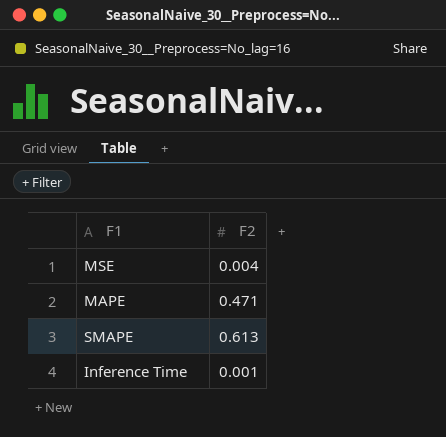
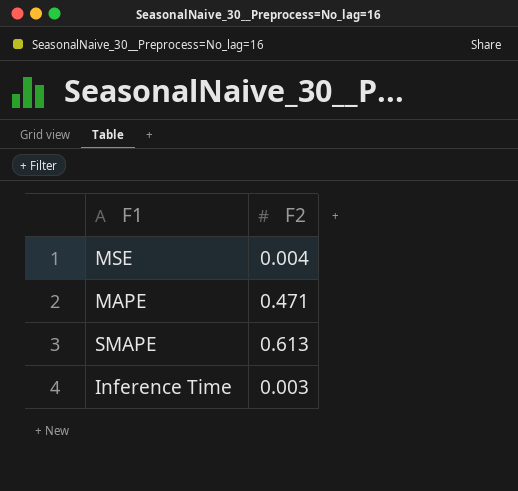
Inference Time | F2: 0.001 -> 0.003

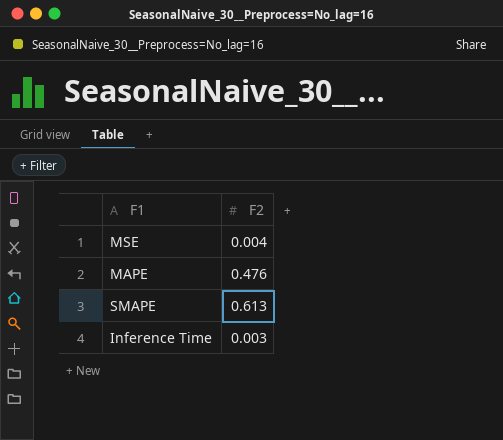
MAPE | F2: 0.471 -> 0.476

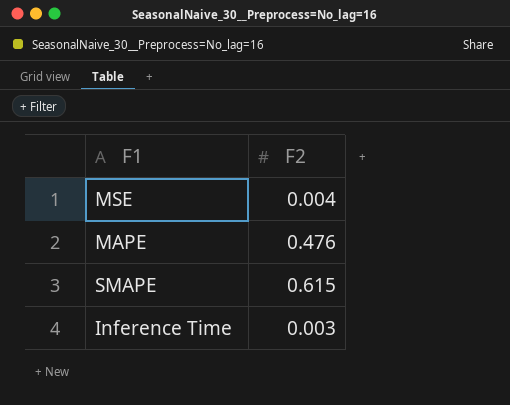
SMAPE | F2: 0.613 -> 0.615

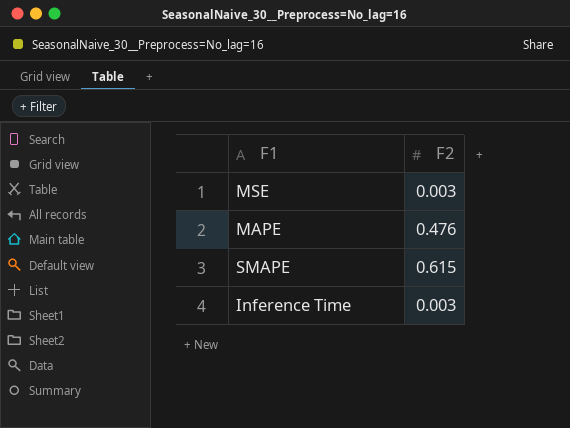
MSE | F2: 0.004 -> 0.003

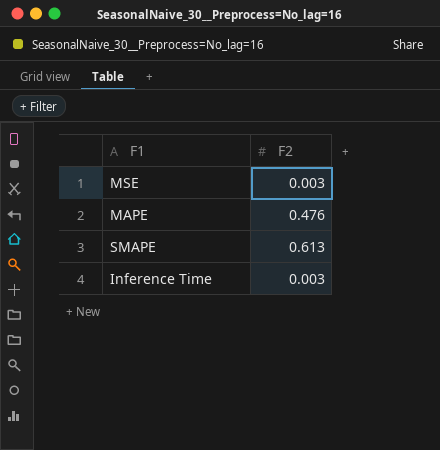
SMAPE | F2: 0.615 -> 0.613

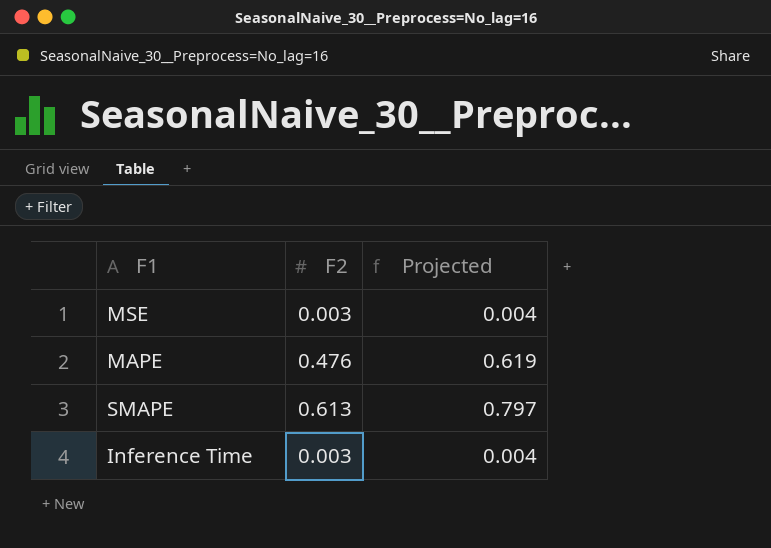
column Projected | formula: none -> [F2] * 1.3

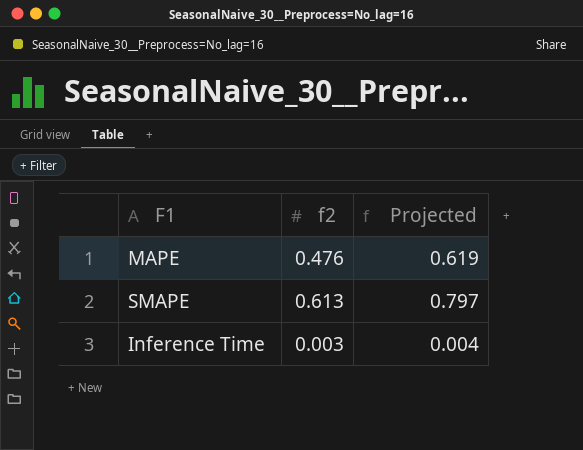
column name: F2 -> f2
row MSE: 0.003 | 0.004 -> none

